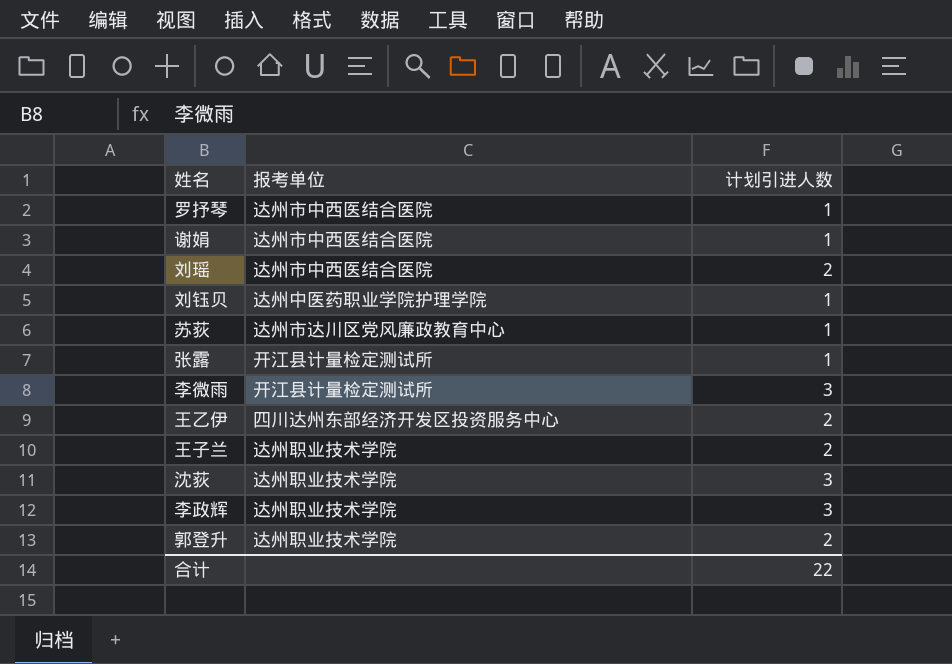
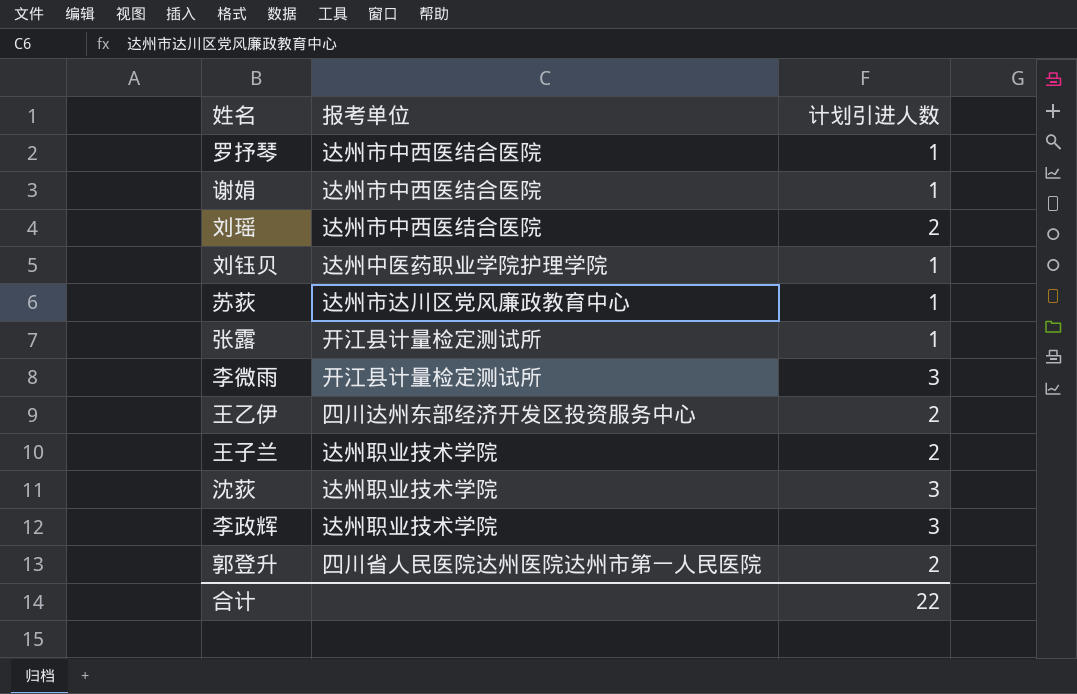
郭登升 | 报考单位: 达州职业技术学院 -> 四川省人民医院达州医院达州市第一人民医院

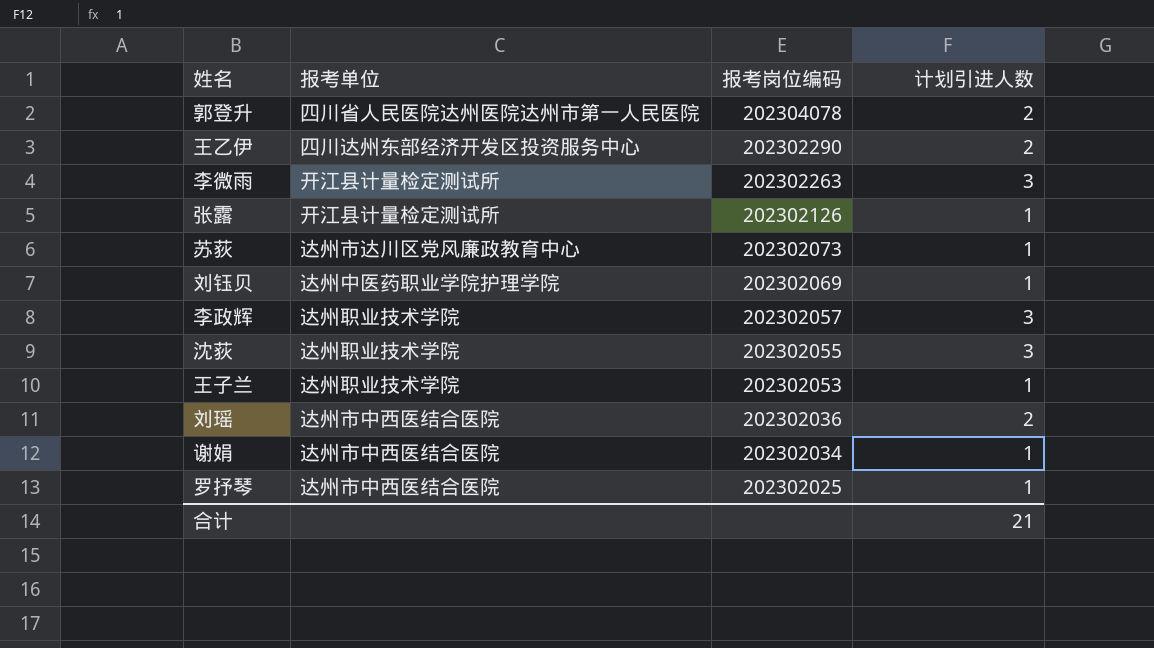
row order: none -> 报考岗位编码 descending
column 报考岗位编码 | position: none -> 3
王子兰 | 计划引进人数: 2 -> 1
合计 | 计划引进人数: 22 -> 21

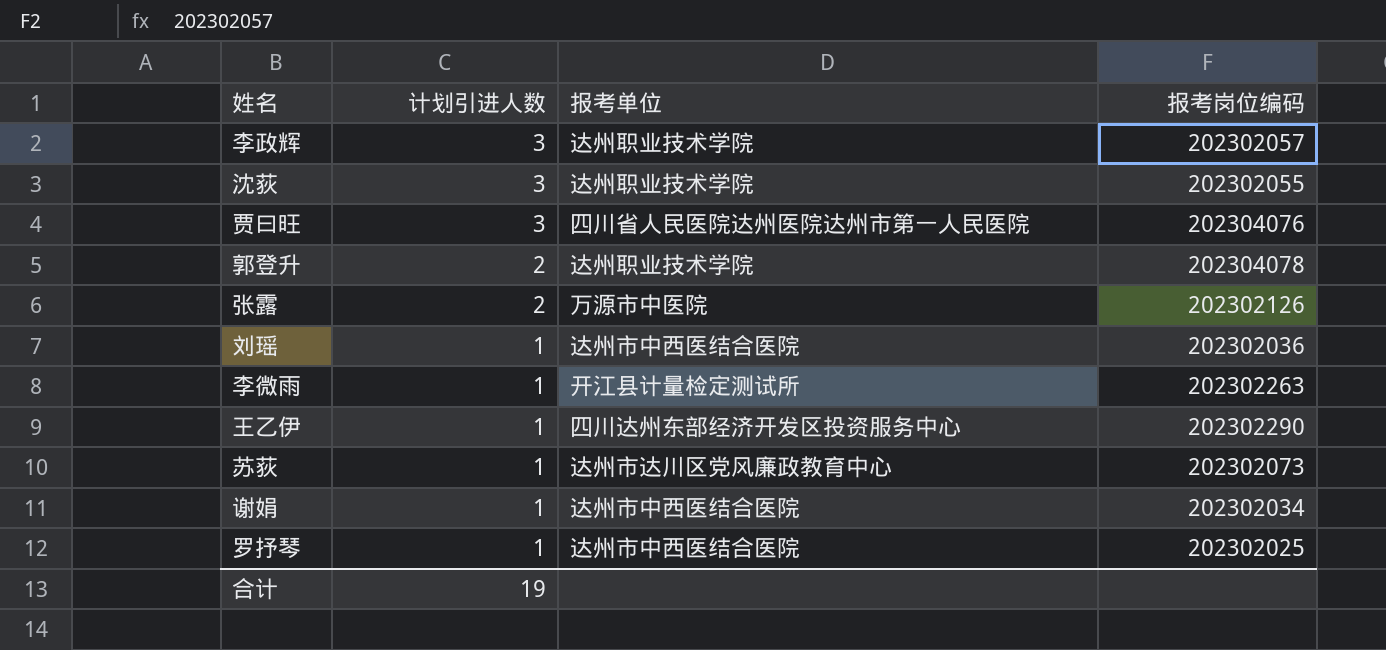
row order: 报考岗位编码 descending -> 计划引进人数 descending
column 计划引进人数 | position: 4 -> 2
row 刘钰贝: 达州中医药职业学院护理学院 | 202302069 | 1 -> none
row 王子兰: 达州职业技术学院 | 202302053 | 1 -> none
row 贾曰旺: none -> 3 | 四川省人民医院达州医院达州市第一人民医院 | 202304076
郭登升 | 报考单位: 四川省人民医院达州医院达州市第一人民医院 -> 达州职业技术学院
张露 | 计划引进人数: 1 -> 2
张露 | 报考单位: 开江县计量检定测试所 -> 万源市中医院
刘瑶 | 计划引进人数: 2 -> 1
李微雨 | 计划引进人数: 3 -> 1
王乙伊 | 计划引进人数: 2 -> 1
合计 | 计划引进人数: 21 -> 19

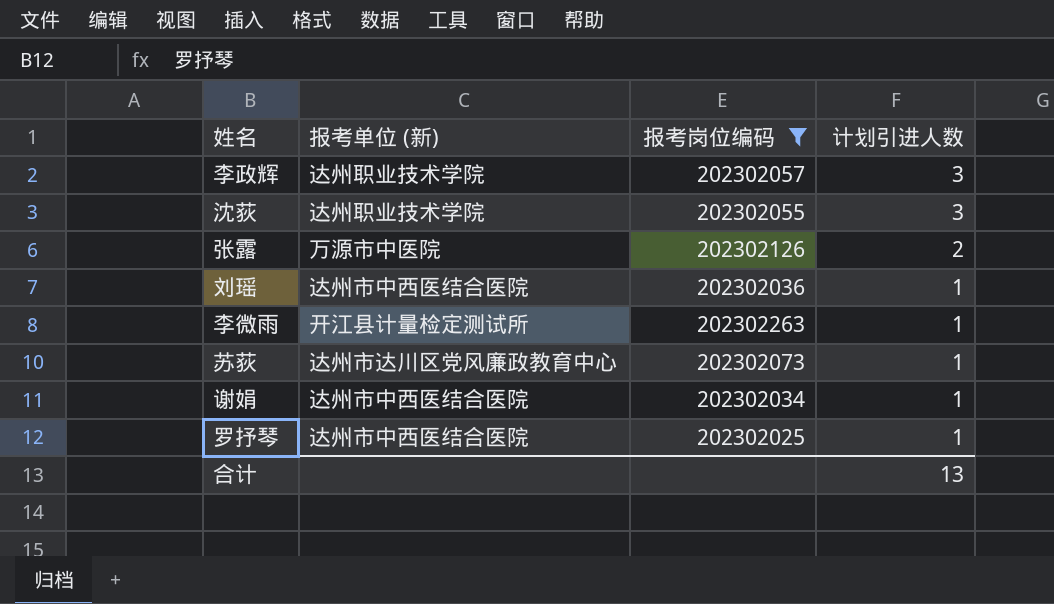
filter: none -> 报考岗位编码 <= 202302263
column name: 报考单位 -> 报考单位 (新)
column 计划引进人数 | position: 2 -> 4
合计 | 计划引进人数: 19 -> 13

